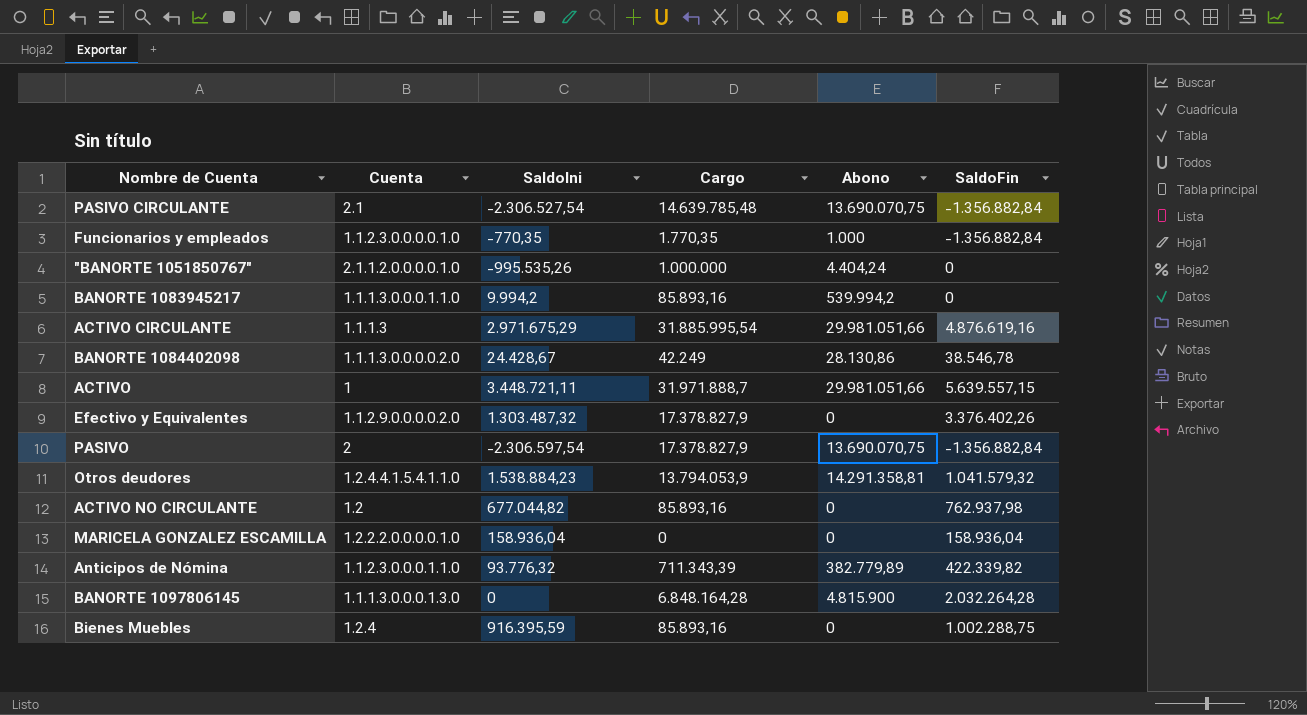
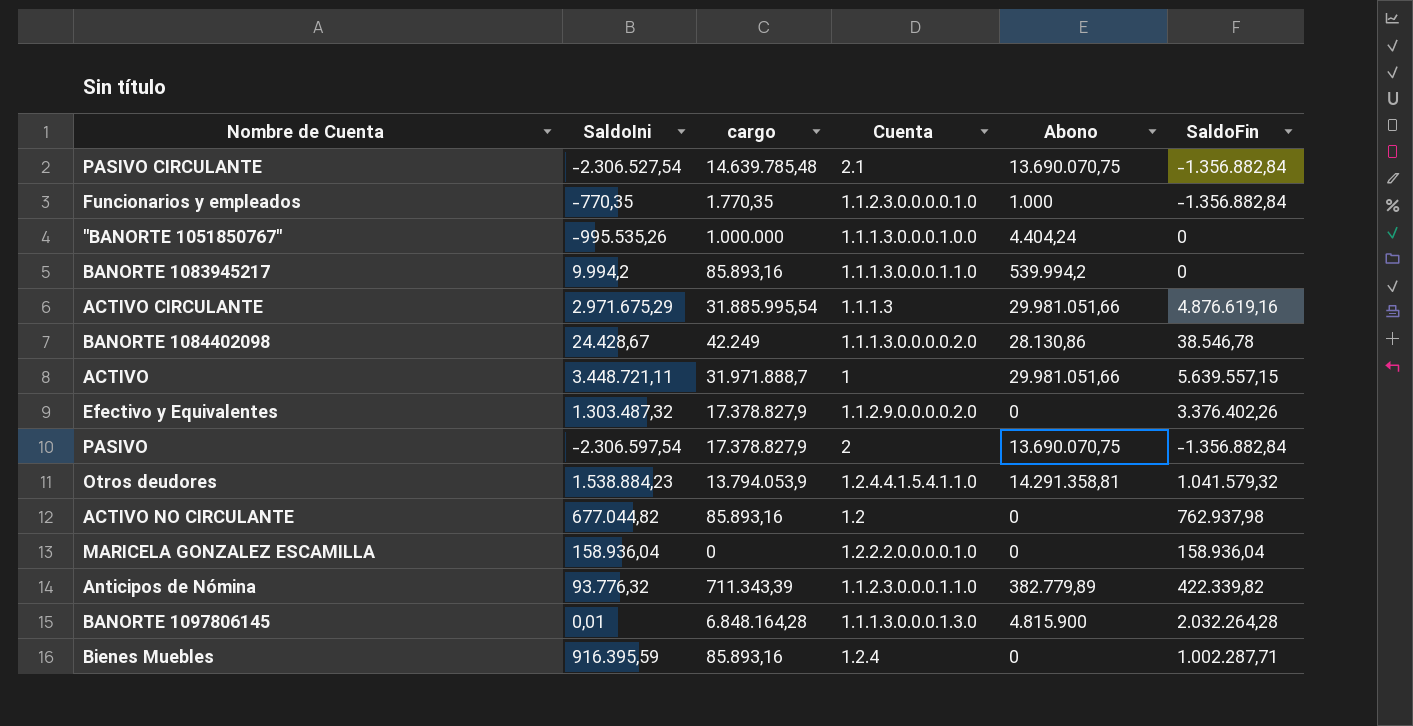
column name: Cargo -> cargo
column Cuenta | position: 2 -> 4
"BANORTE 1051850767" | Cuenta: 2.1.1.2.0.0.0.0.1.0 -> 1.1.1.3.0.0.0.1.0.0
BANORTE 1097806145 | SaldoIni: 0 -> 0,01
Bienes Muebles | SaldoFin: 1.002.288,75 -> 1.002.287,71

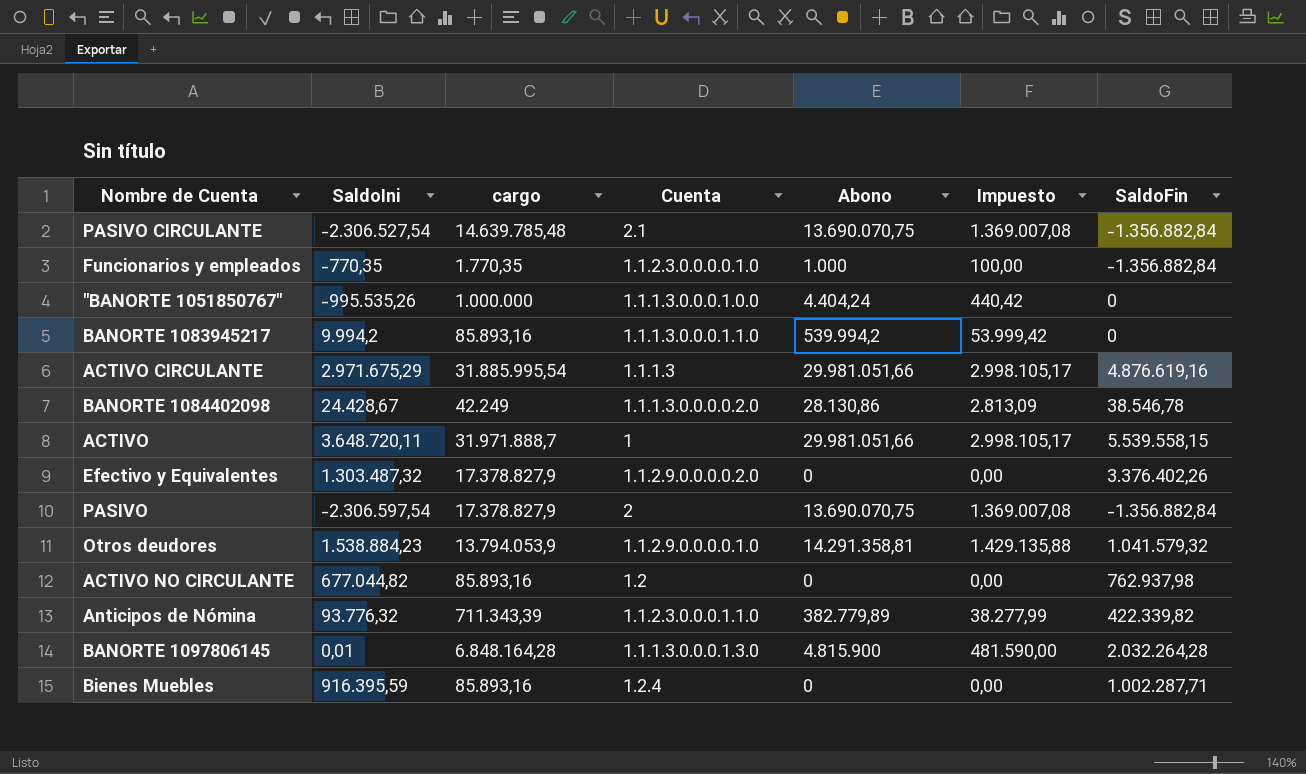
column Impuesto | formula: none -> [Abono] * 0,1
row MARICELA GONZALEZ ESCAMILLA: 158.936,04 | 0 | 1.2.2.2.0.0.0.0.1.0 | 0 | 158.936,04 -> none
ACTIVO | SaldoIni: 3.448.721,11 -> 3.648.720,11
ACTIVO | SaldoFin: 5.639.557,15 -> 5.539.558,15
Otros deudores | Cuenta: 1.2.4.4.1.5.4.1.1.0 -> 1.1.2.9.0.0.0.0.1.0

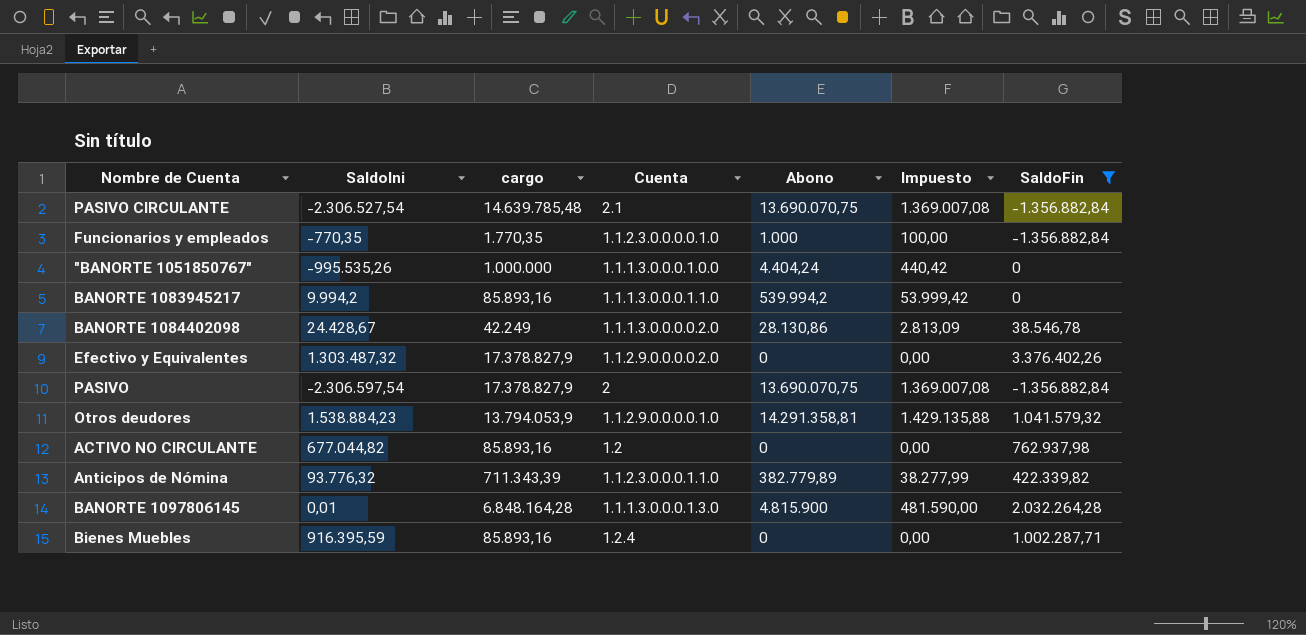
filter: none -> SaldoFin <= 3.376.402,26

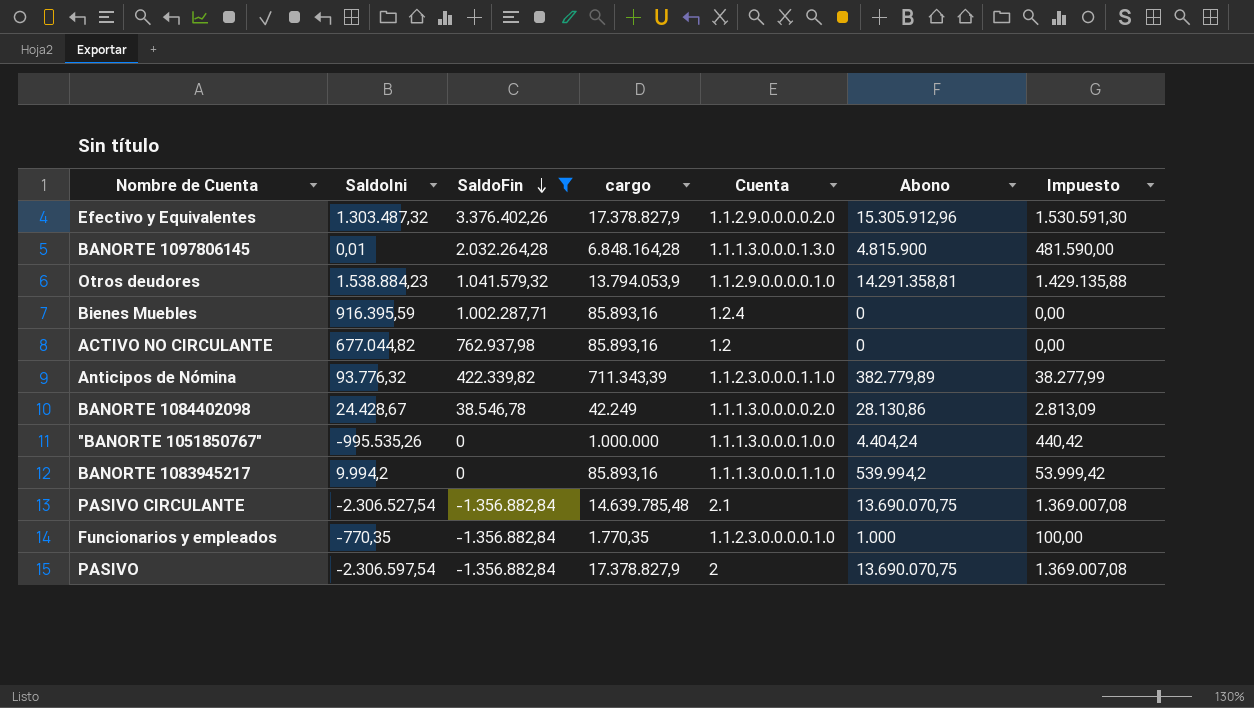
row order: none -> SaldoFin descending
column SaldoFin | position: 7 -> 3
Efectivo y Equivalentes | Abono: 0 -> 15.305.912,96
Efectivo y Equivalentes | Impuesto: 0,00 -> 1.530.591,30

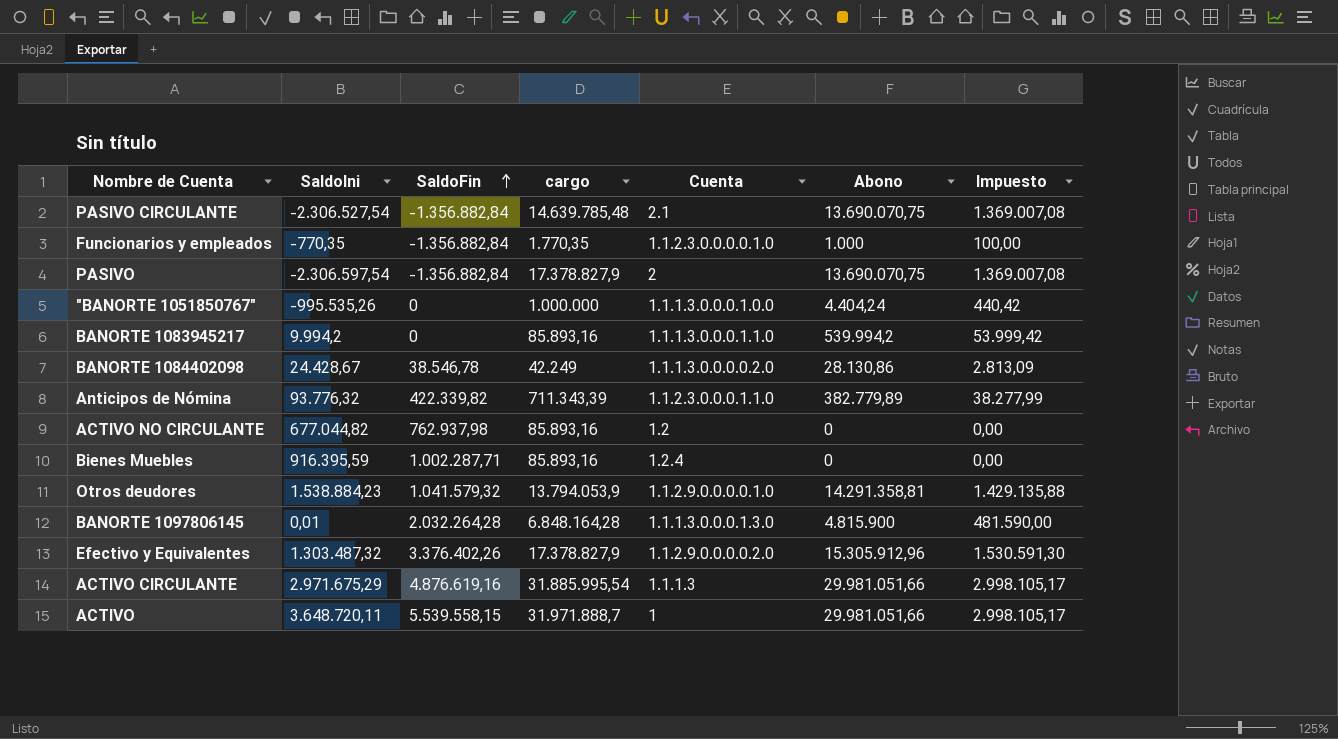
filter: SaldoFin <= 3.376.402,26 -> none
row order: SaldoFin descending -> SaldoFin ascending

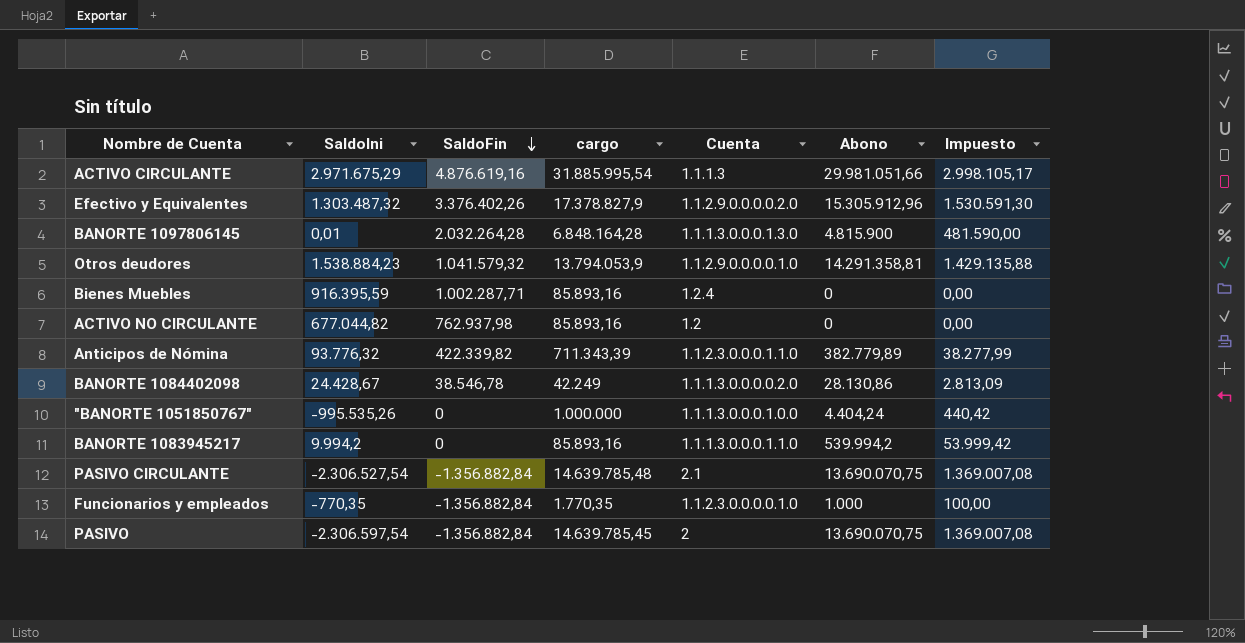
row order: SaldoFin ascending -> SaldoFin descending
row ACTIVO: 3.648.720,11 | 5.539.558,15 | 31.971.888,7 | 1 | 29.981.051,66 | 2.998.105,17 -> none
PASIVO | cargo: 17.378.827,9 -> 14.639.785,45

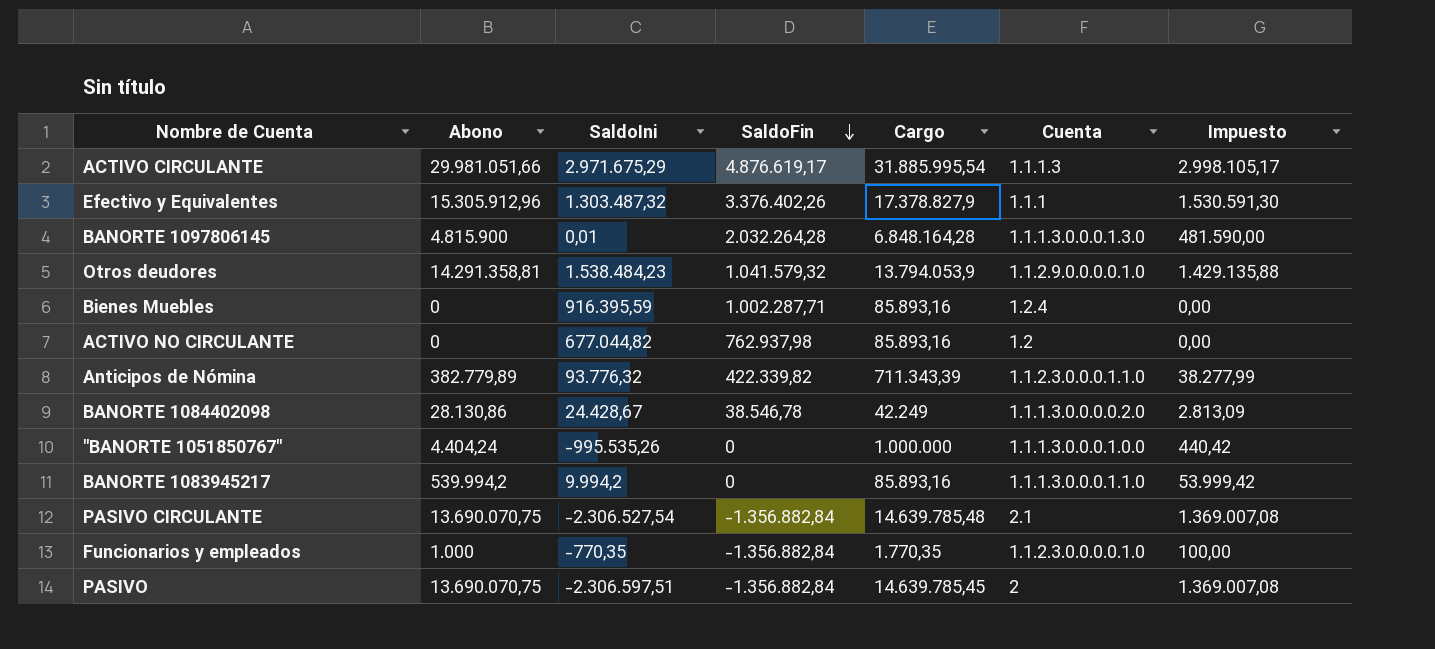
column Abono | position: 6 -> 2
column name: cargo -> Cargo
ACTIVO CIRCULANTE | SaldoFin: 4.876.619,16 -> 4.876.619,17
Efectivo y Equivalentes | Cuenta: 1.1.2.9.0.0.0.0.2.0 -> 1.1.1
Otros deudores | SaldoIni: 1.538.884,23 -> 1.538.484,23
PASIVO | SaldoIni: -2.306.597,54 -> -2.306.597,51

